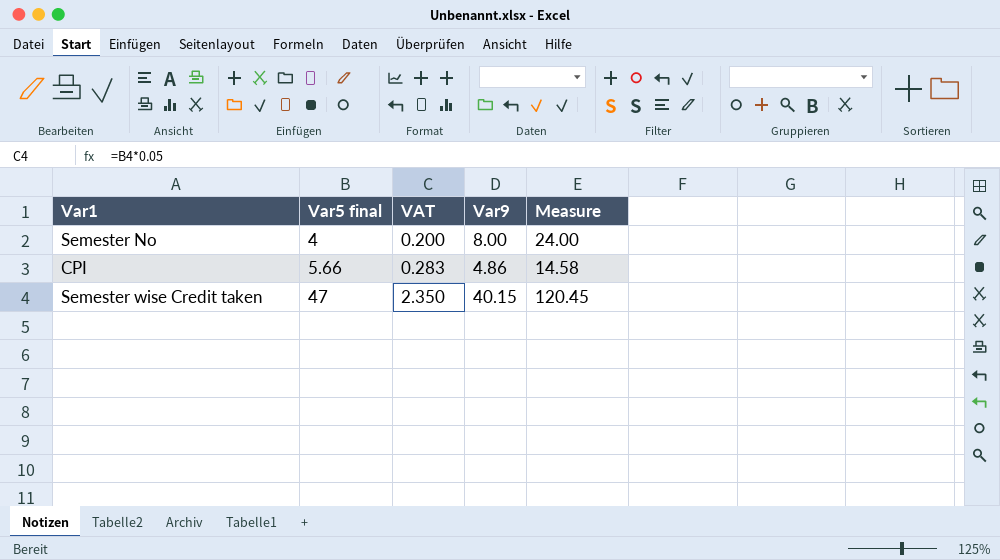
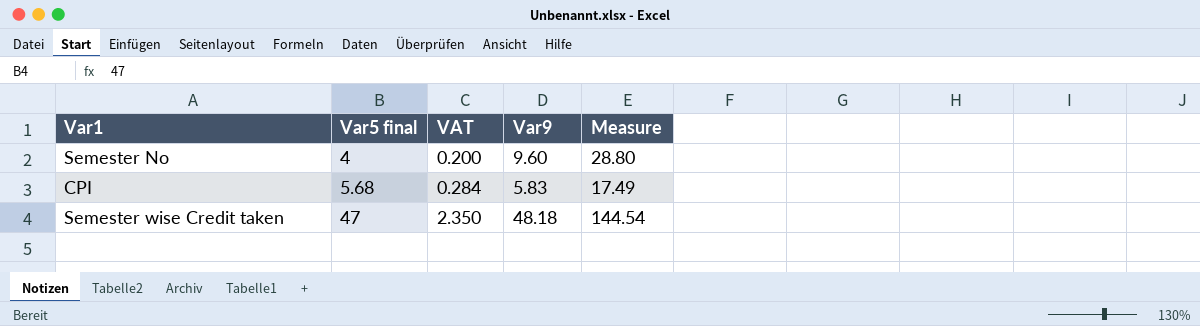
Semester No | Var9: 8.00 -> 9.60
Semester No | Measure: 24.00 -> 28.80
CPI | Var5 final: 5.66 -> 5.68
CPI | VAT: 0.283 -> 0.284
CPI | Var9: 4.86 -> 5.83
CPI | Measure: 14.58 -> 17.49
Semester wise Credit taken | Var9: 40.15 -> 48.18
Semester wise Credit taken | Measure: 120.45 -> 144.54

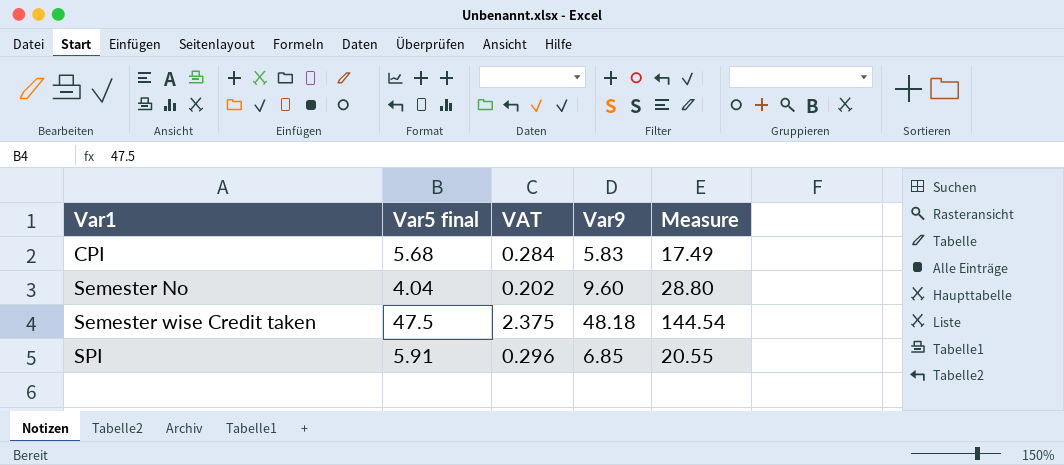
row order: Var5 final ascending -> Var1 ascending
Semester No | Var5 final: 4 -> 4.04
Semester No | VAT: 0.200 -> 0.202
Semester wise Credit taken | Var5 final: 47 -> 47.5
Semester wise Credit taken | VAT: 2.350 -> 2.375
row SPI: none -> 5.91 | 0.296 | 6.85 | 20.55

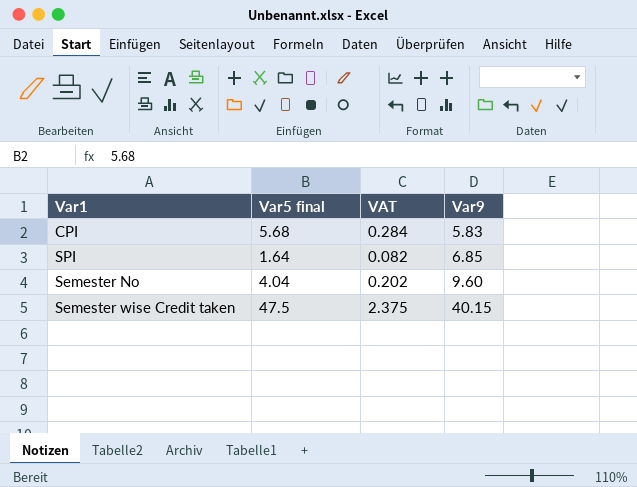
row order: Var1 ascending -> Var9 ascending
column Measure | formula: [Var9] * 3 -> none
SPI | Var5 final: 5.91 -> 1.64
SPI | VAT: 0.296 -> 0.082
Semester wise Credit taken | Var9: 48.18 -> 40.15

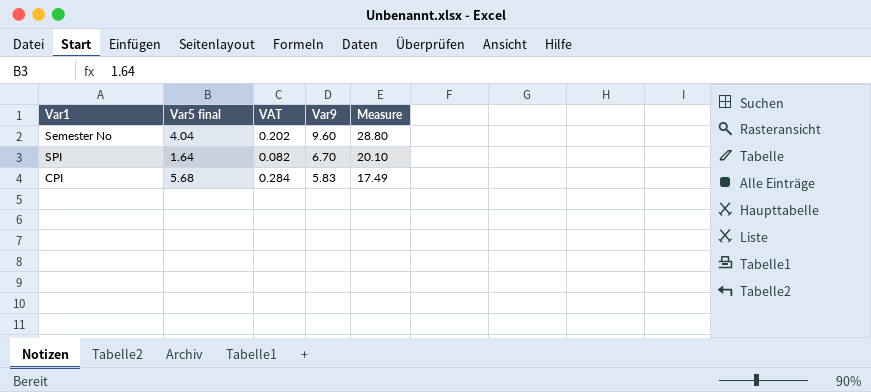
row order: Var9 ascending -> Var9 descending
column Measure | formula: none -> [Var9] * 3
row Semester wise Credit taken: 47.5 | 2.375 | 40.15 -> none
SPI | Var9: 6.85 -> 6.70

